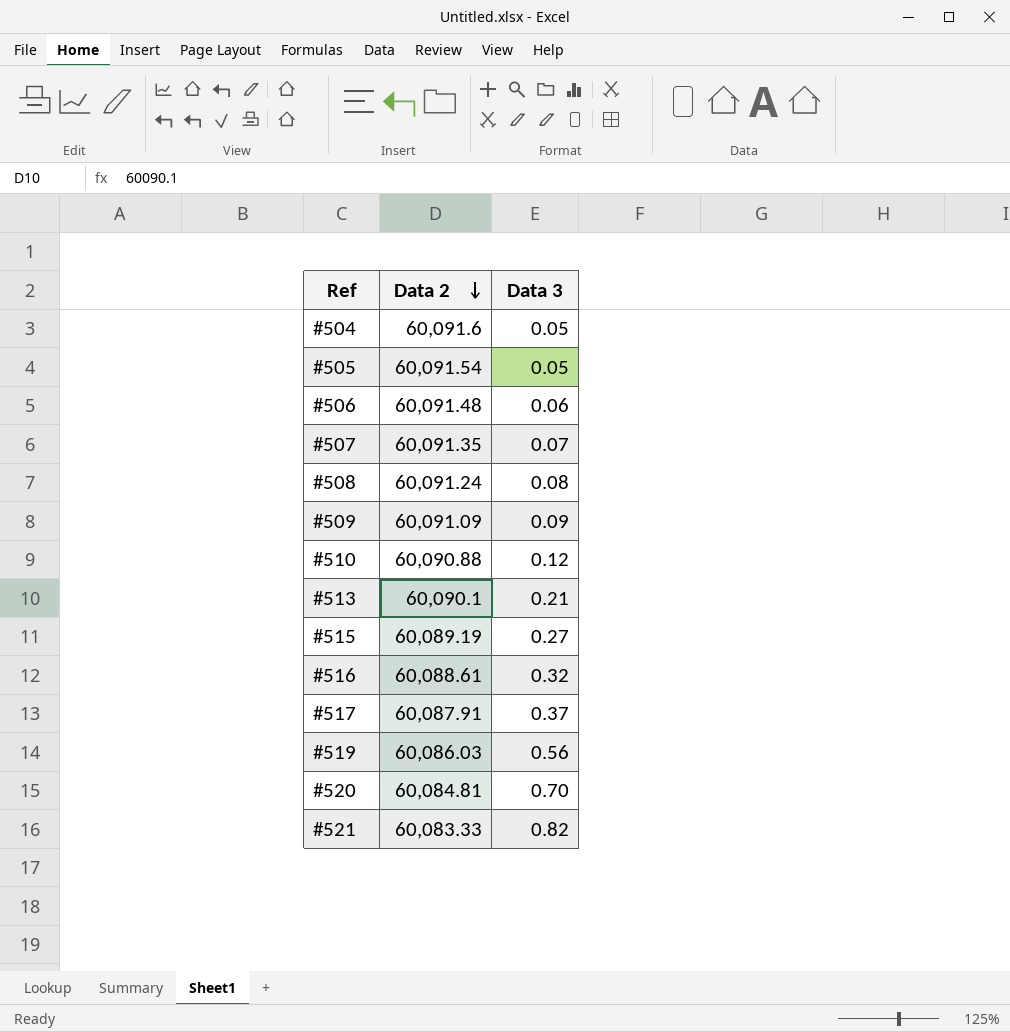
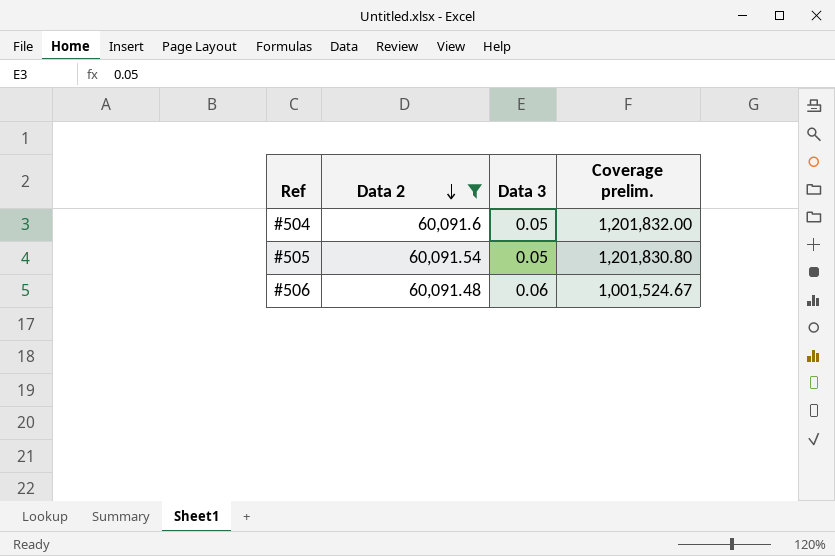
filter: none -> Data 2 >= 60,091.48
column Coverage prelim. | formula: none -> [Data 2] / [Data 3]

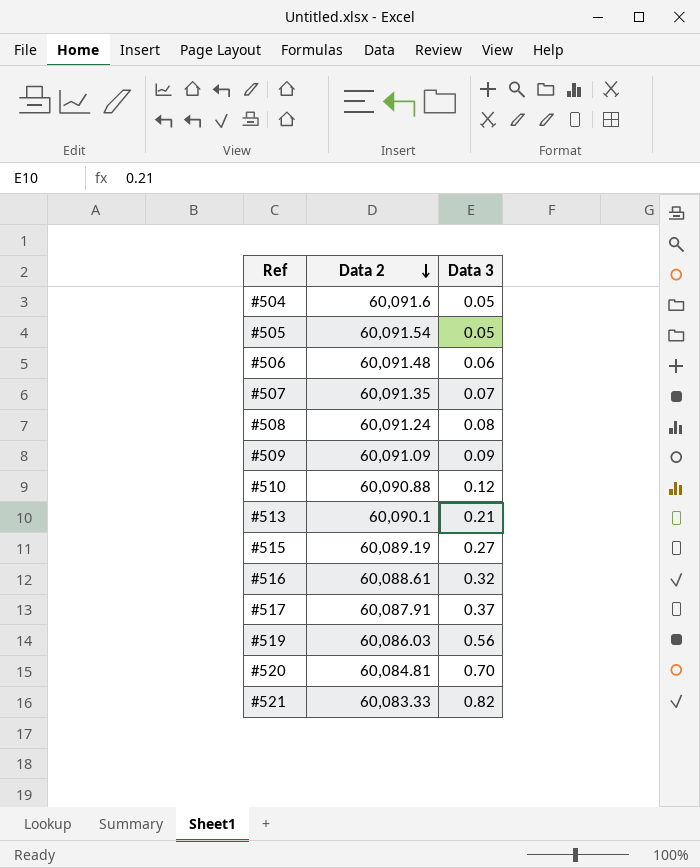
filter: Data 2 >= 60,091.48 -> none
column Coverage prelim. | formula: [Data 2] / [Data 3] -> none

